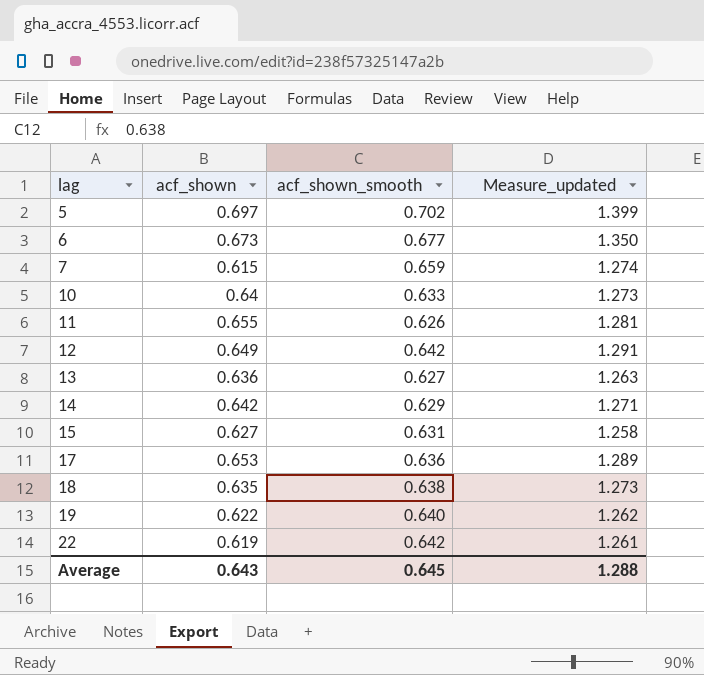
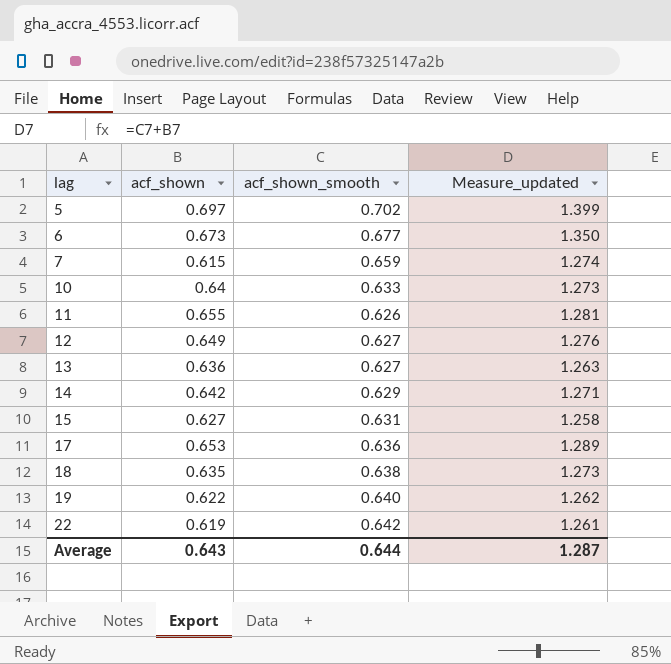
12 | acf_shown_smooth: 0.642 -> 0.627
12 | Measure_updated: 1.291 -> 1.276
Average | acf_shown_smooth: 0.645 -> 0.644
Average | Measure_updated: 1.288 -> 1.287

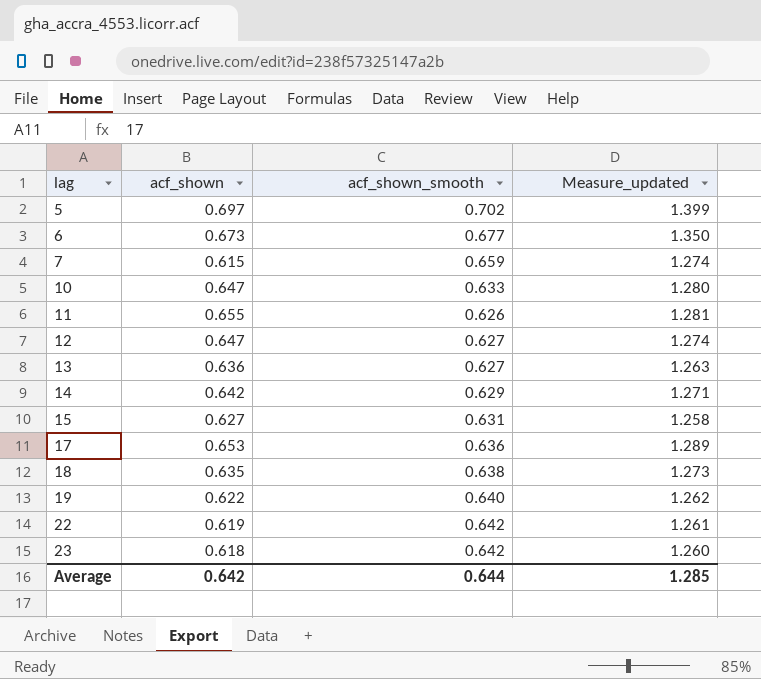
10 | acf_shown: 0.64 -> 0.647
10 | Measure_updated: 1.273 -> 1.280
12 | acf_shown: 0.649 -> 0.647
12 | Measure_updated: 1.276 -> 1.274
row 23: none -> 0.618 | 0.642 | 1.260
Average | acf_shown: 0.643 -> 0.642
Average | Measure_updated: 1.287 -> 1.285

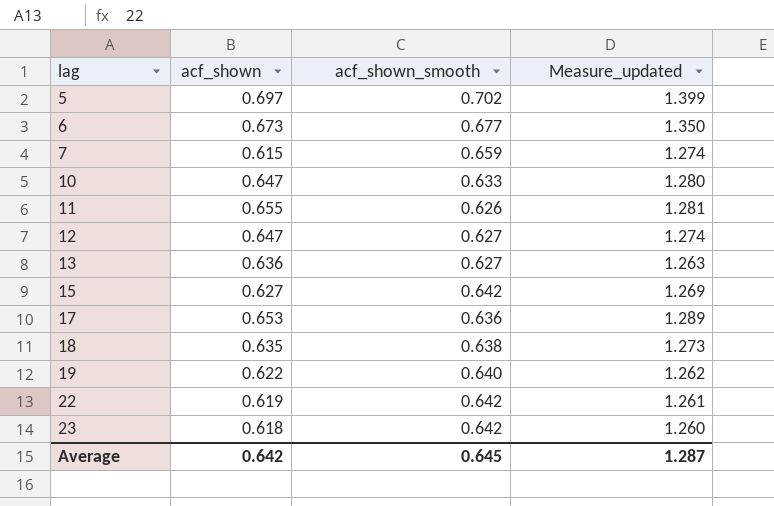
row 14: 0.642 | 0.629 | 1.271 -> none
15 | acf_shown_smooth: 0.631 -> 0.642
15 | Measure_updated: 1.258 -> 1.269
Average | acf_shown_smooth: 0.644 -> 0.645
Average | Measure_updated: 1.285 -> 1.287

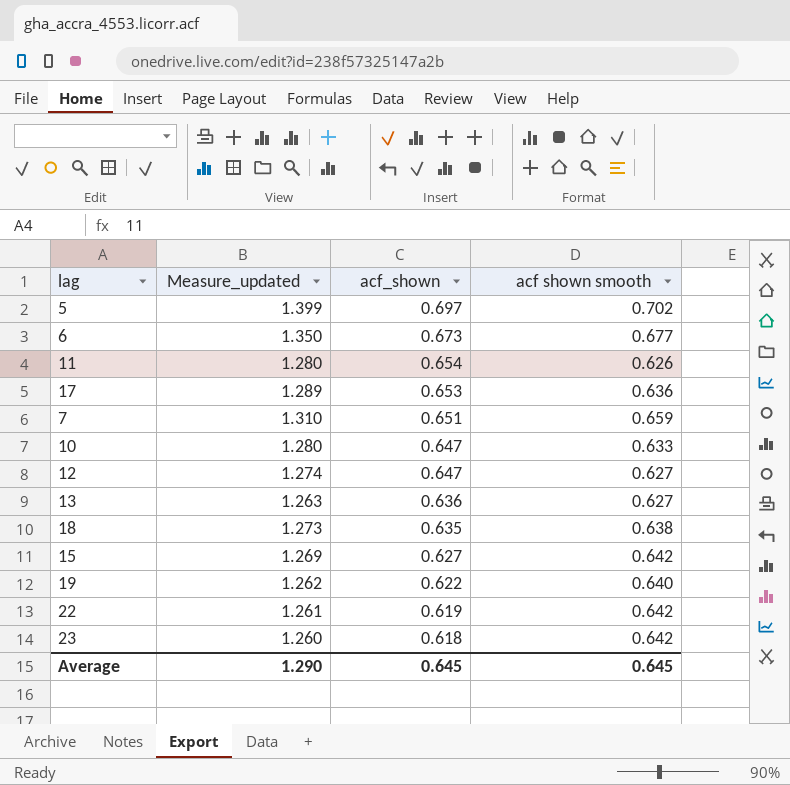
row order: lag ascending -> acf_shown descending
column Measure_updated | position: 4 -> 2
column name: acf_shown_smooth -> acf shown smooth
11 | Measure_updated: 1.281 -> 1.280
11 | acf_shown: 0.655 -> 0.654
7 | Measure_updated: 1.274 -> 1.310
7 | acf_shown: 0.615 -> 0.651
Average | Measure_updated: 1.287 -> 1.290
Average | acf_shown: 0.642 -> 0.645

